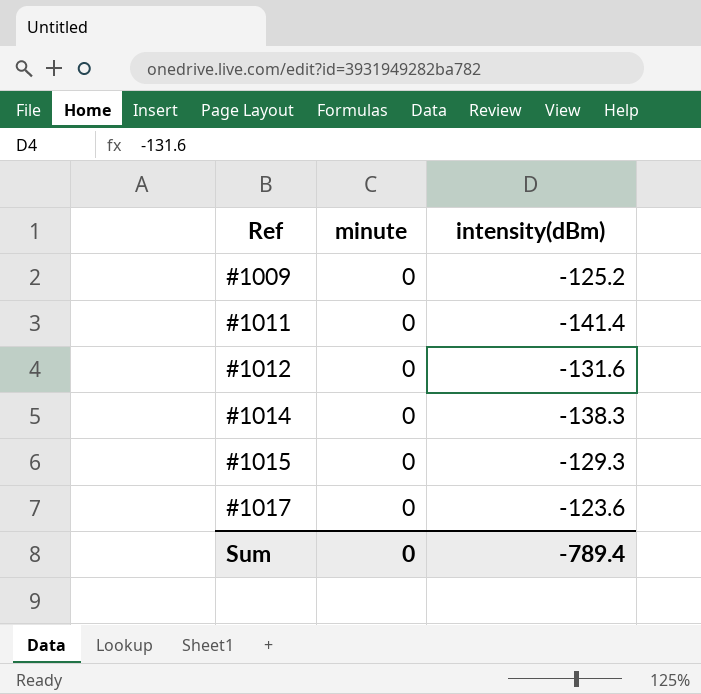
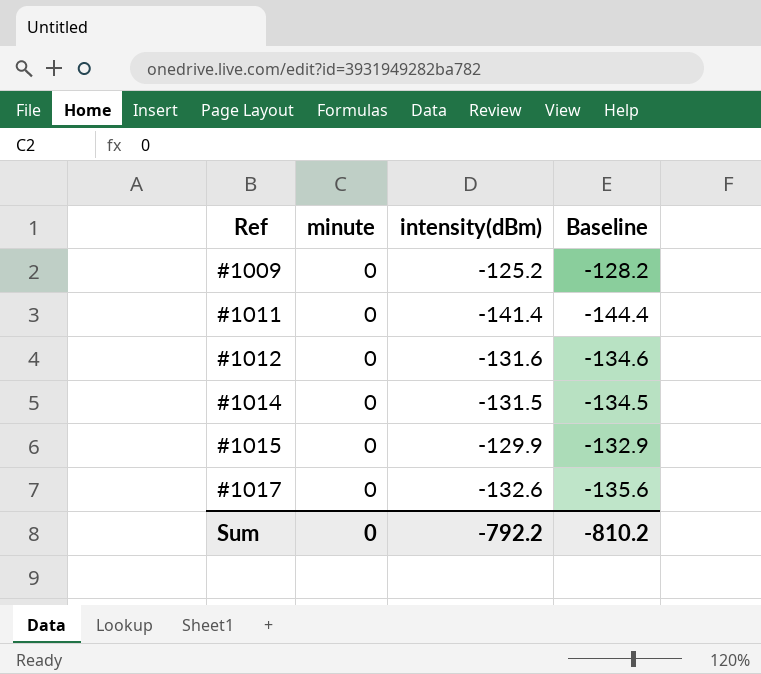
column Baseline | formula: none -> [intensity(dBm)] - 3
#1014 | intensity(dBm): -138.3 -> -131.5
#1015 | intensity(dBm): -129.3 -> -129.9
#1017 | intensity(dBm): -123.6 -> -132.6
Sum | intensity(dBm): -789.4 -> -792.2

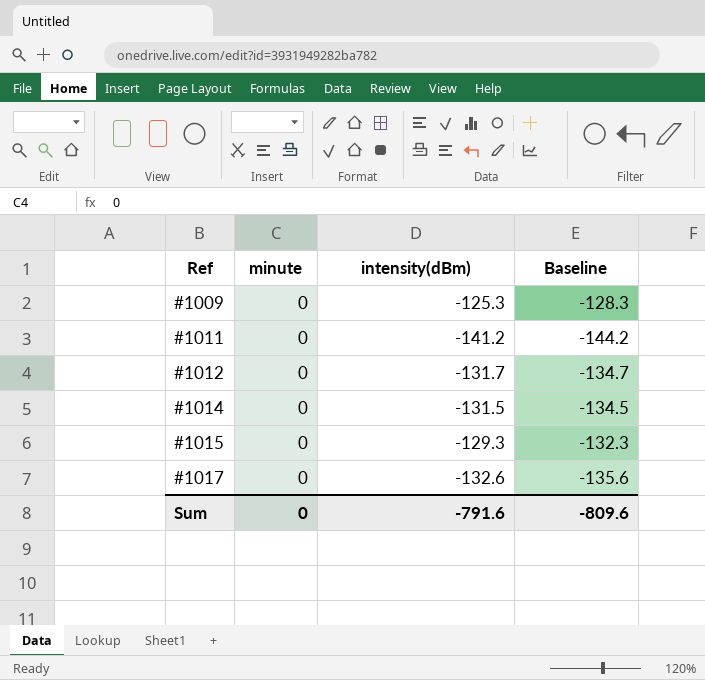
#1009 | intensity(dBm): -125.2 -> -125.3
#1009 | Baseline: -128.2 -> -128.3
#1011 | intensity(dBm): -141.4 -> -141.2
#1011 | Baseline: -144.4 -> -144.2
#1012 | intensity(dBm): -131.6 -> -131.7
#1012 | Baseline: -134.6 -> -134.7
#1015 | intensity(dBm): -129.9 -> -129.3
#1015 | Baseline: -132.9 -> -132.3
Sum | intensity(dBm): -792.2 -> -791.6
Sum | Baseline: -810.2 -> -809.6

